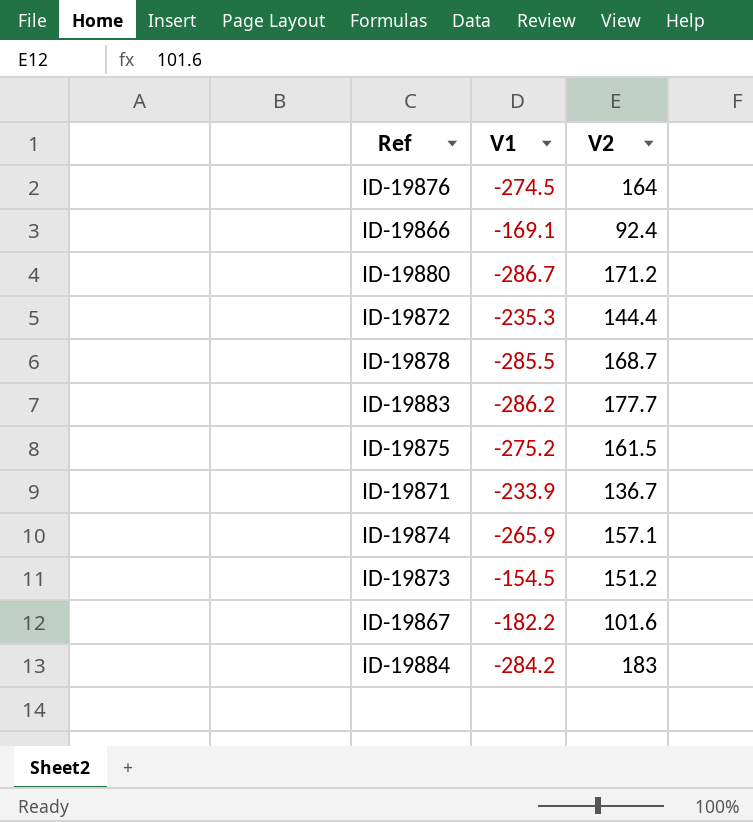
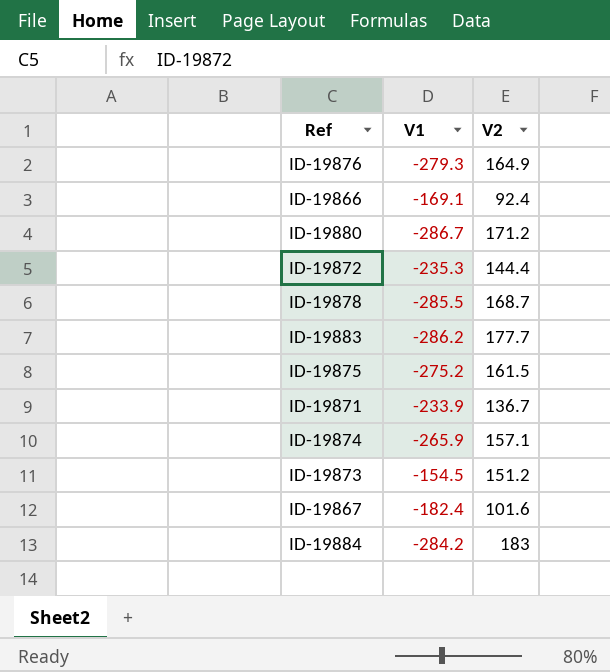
ID-19876 | V1: -274.5 -> -279.3
ID-19876 | V2: 164 -> 164.9
ID-19867 | V1: -182.2 -> -182.4

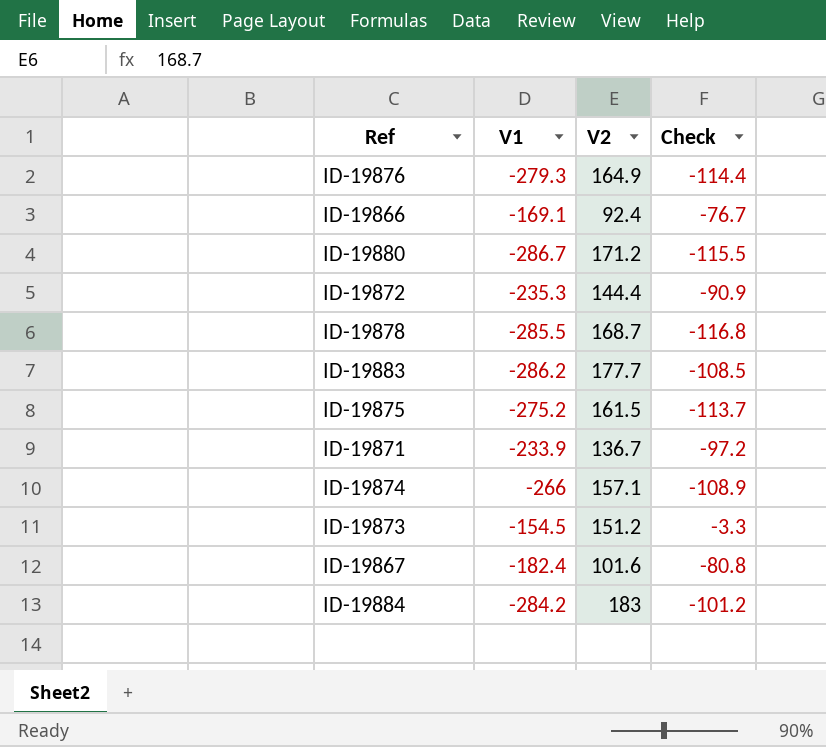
column Check | formula: none -> [V1] + [V2]
ID-19874 | V1: -265.9 -> -266

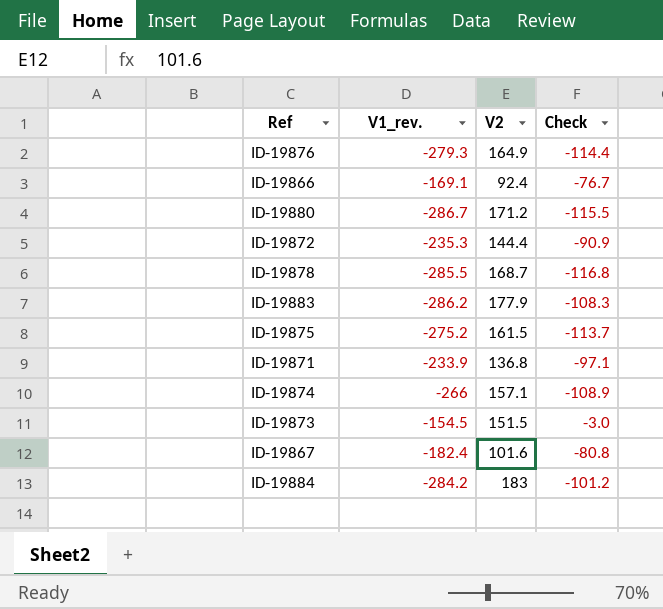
column name: V1 -> V1_rev.
ID-19883 | V2: 177.7 -> 177.9
ID-19883 | Check: -108.5 -> -108.3
ID-19871 | V2: 136.7 -> 136.8
ID-19871 | Check: -97.2 -> -97.1
ID-19873 | V2: 151.2 -> 151.5
ID-19873 | Check: -3.3 -> -3.0

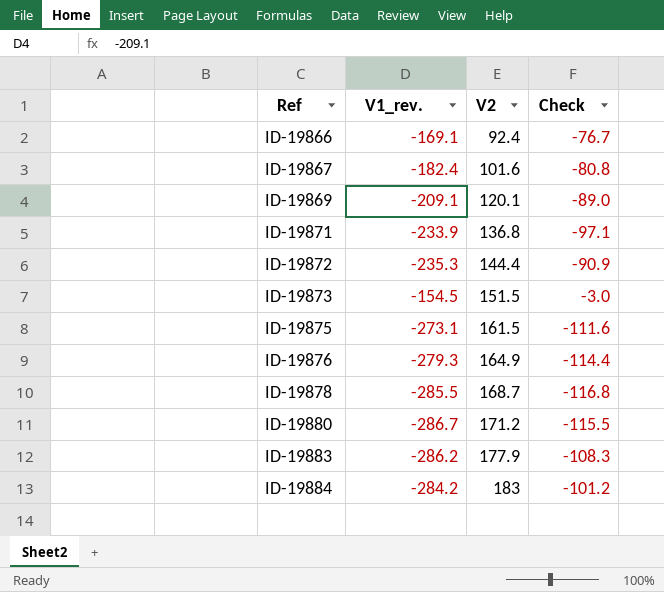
row order: none -> Ref ascending
row ID-19874: -266 | 157.1 | -108.9 -> none
row ID-19869: none -> -209.1 | 120.1 | -89.0
ID-19875 | V1_rev.: -275.2 -> -273.1
ID-19875 | Check: -113.7 -> -111.6

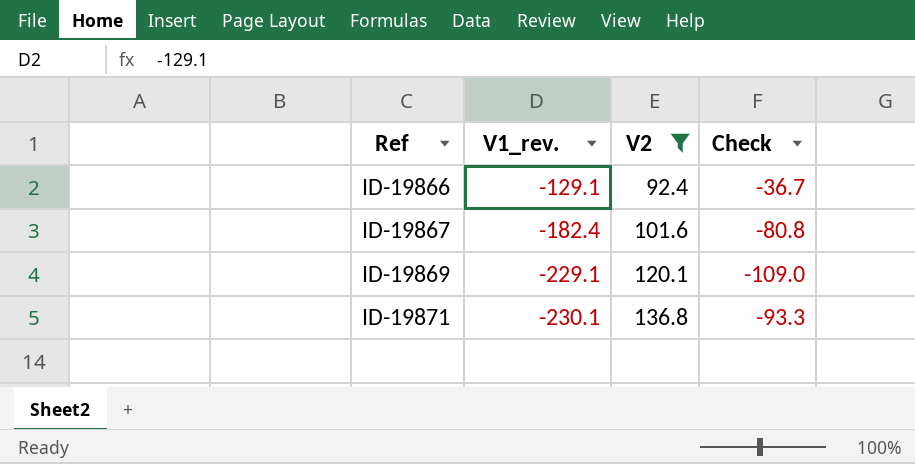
filter: none -> V2 <= 136.8
ID-19866 | V1_rev.: -169.1 -> -129.1
ID-19866 | Check: -76.7 -> -36.7
ID-19869 | V1_rev.: -209.1 -> -229.1
ID-19869 | Check: -89.0 -> -109.0
ID-19871 | V1_rev.: -233.9 -> -230.1
ID-19871 | Check: -97.1 -> -93.3

